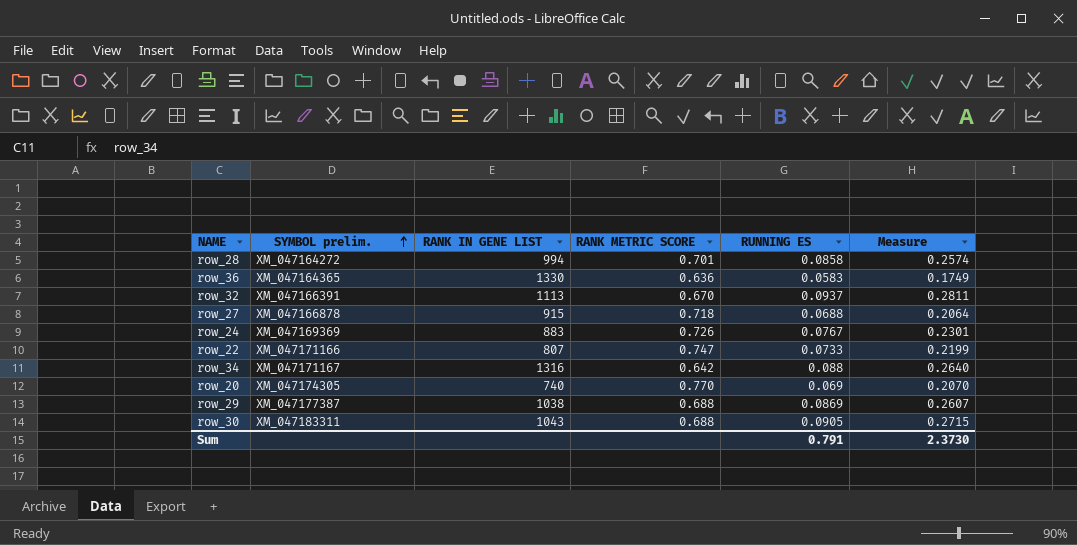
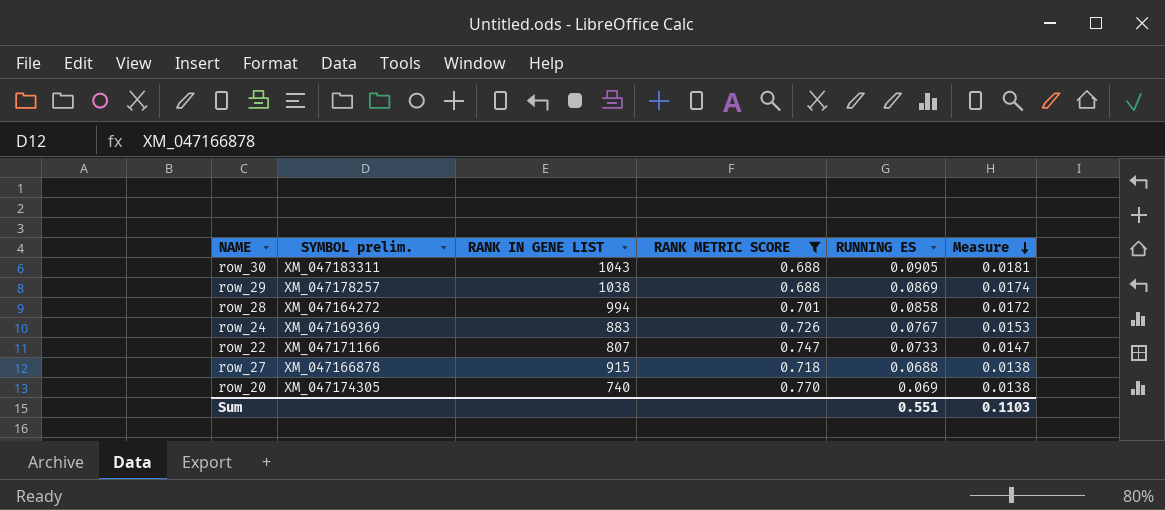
filter: none -> RANK METRIC SCORE >= 0.688
row order: SYMBOL prelim. ascending -> Measure descending
column Measure | formula: [RUNNING ES] * 3 -> [RUNNING ES] * 0.2
row_29 | SYMBOL prelim.: XM_047177387 -> XM_047178257
Sum | RUNNING ES: 0.791 -> 0.551
Sum | Measure: 2.3730 -> 0.1103

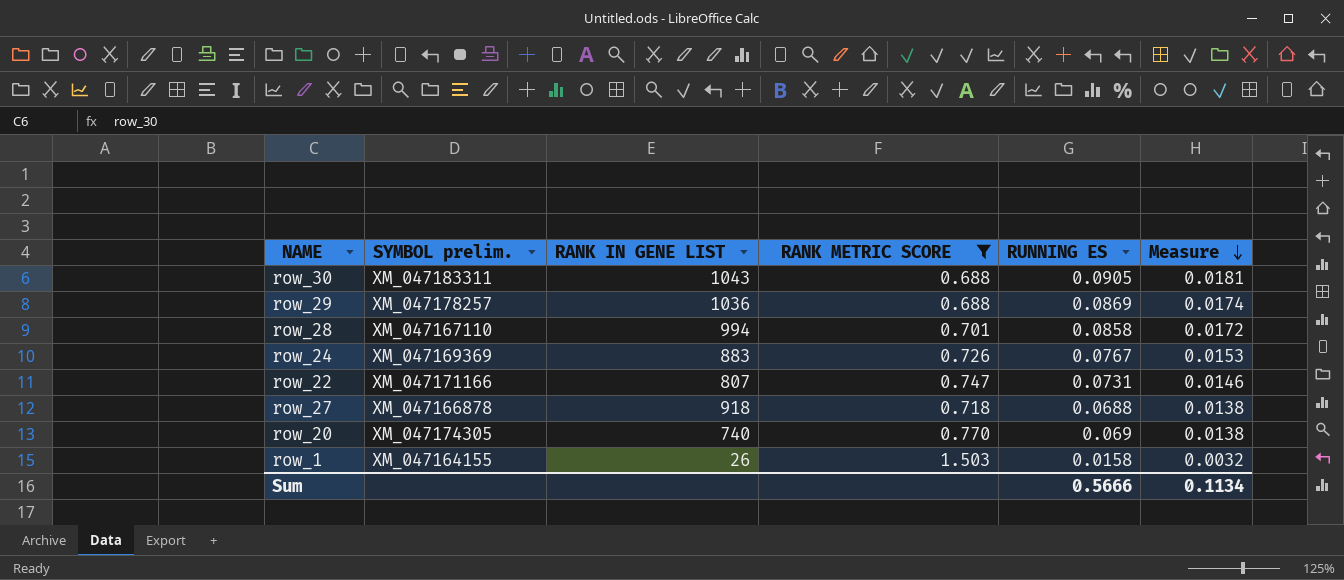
row_29 | RANK IN GENE LIST: 1038 -> 1036
row_28 | SYMBOL prelim.: XM_047164272 -> XM_047167110
row_22 | RUNNING ES: 0.0733 -> 0.0731
row_22 | Measure: 0.0147 -> 0.0146
row_27 | RANK IN GENE LIST: 915 -> 918
row row_1: none -> XM_047164155 | 26 | 1.503 | 0.0158 | 0.0032
Sum | RUNNING ES: 0.551 -> 0.5666
Sum | Measure: 0.1103 -> 0.1134

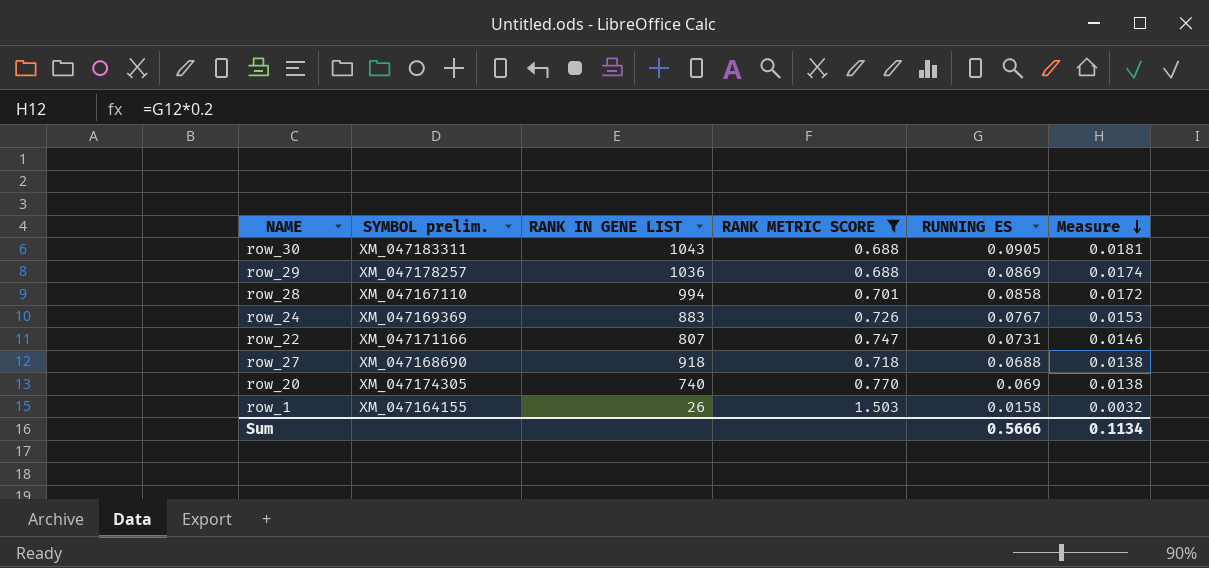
row_27 | SYMBOL prelim.: XM_047166878 -> XM_047168690

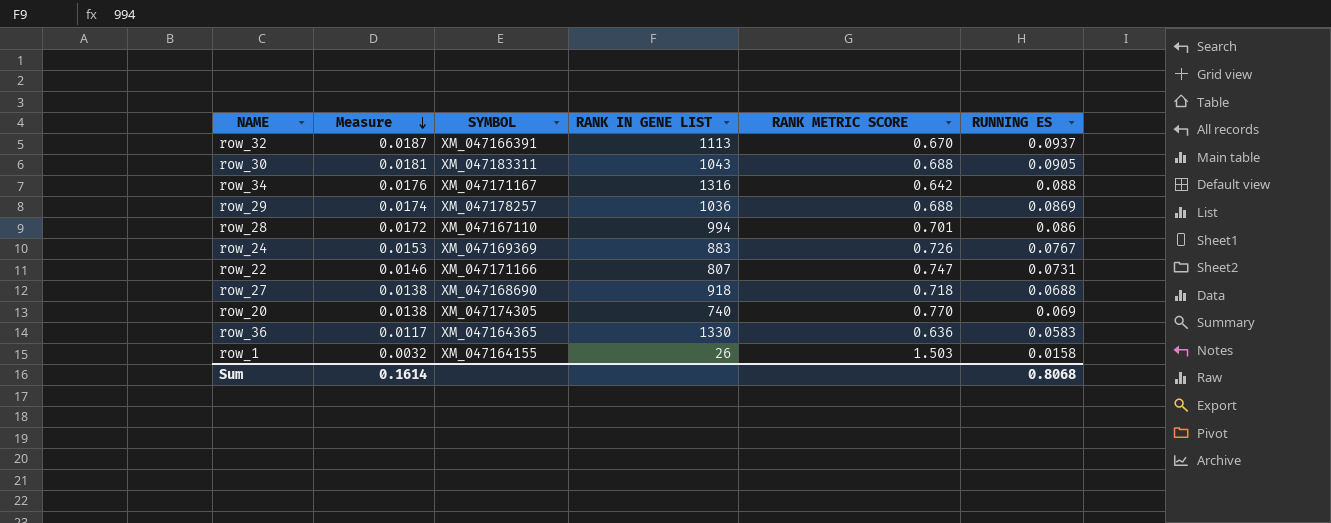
filter: RANK METRIC SCORE >= 0.688 -> none
column Measure | position: 6 -> 2
column name: SYMBOL prelim. -> SYMBOL
row_28 | RUNNING ES: 0.0858 -> 0.086
Sum | Measure: 0.1134 -> 0.1614
Sum | RUNNING ES: 0.5666 -> 0.8068

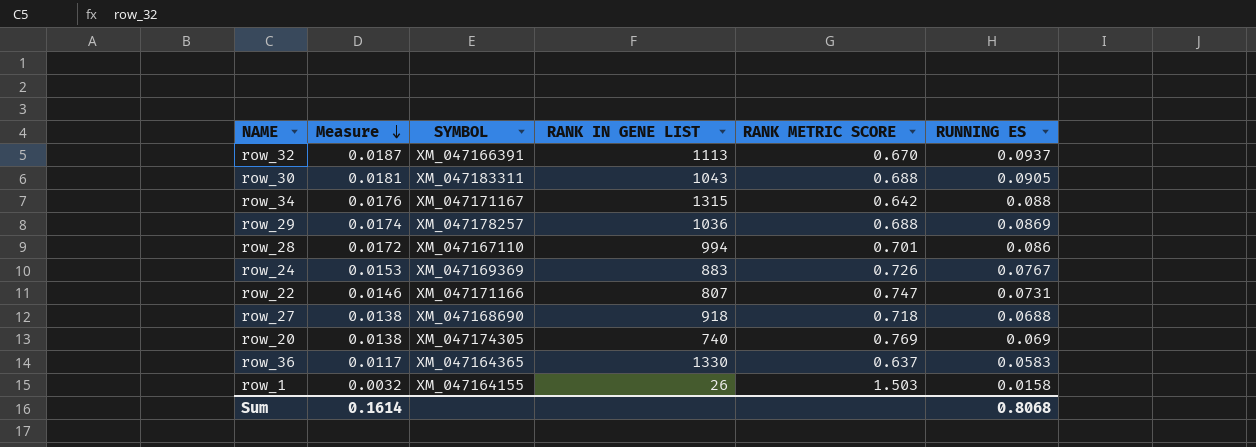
row_34 | RANK IN GENE LIST: 1316 -> 1315
row_20 | RANK METRIC SCORE: 0.770 -> 0.769
row_36 | RANK METRIC SCORE: 0.636 -> 0.637

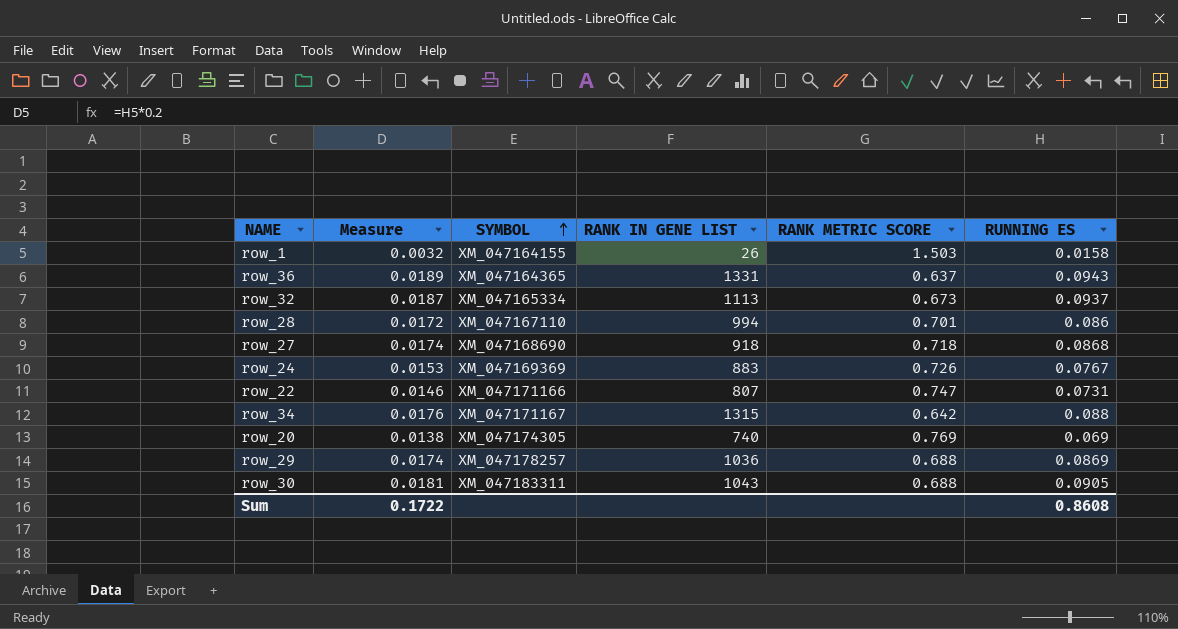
row order: Measure descending -> SYMBOL ascending
row_36 | Measure: 0.0117 -> 0.0189
row_36 | RANK IN GENE LIST: 1330 -> 1331
row_36 | RUNNING ES: 0.0583 -> 0.0943
row_32 | SYMBOL: XM_047166391 -> XM_047165334
row_32 | RANK METRIC SCORE: 0.670 -> 0.673
row_27 | Measure: 0.0138 -> 0.0174
row_27 | RUNNING ES: 0.0688 -> 0.0868
Sum | Measure: 0.1614 -> 0.1722
Sum | RUNNING ES: 0.8068 -> 0.8608

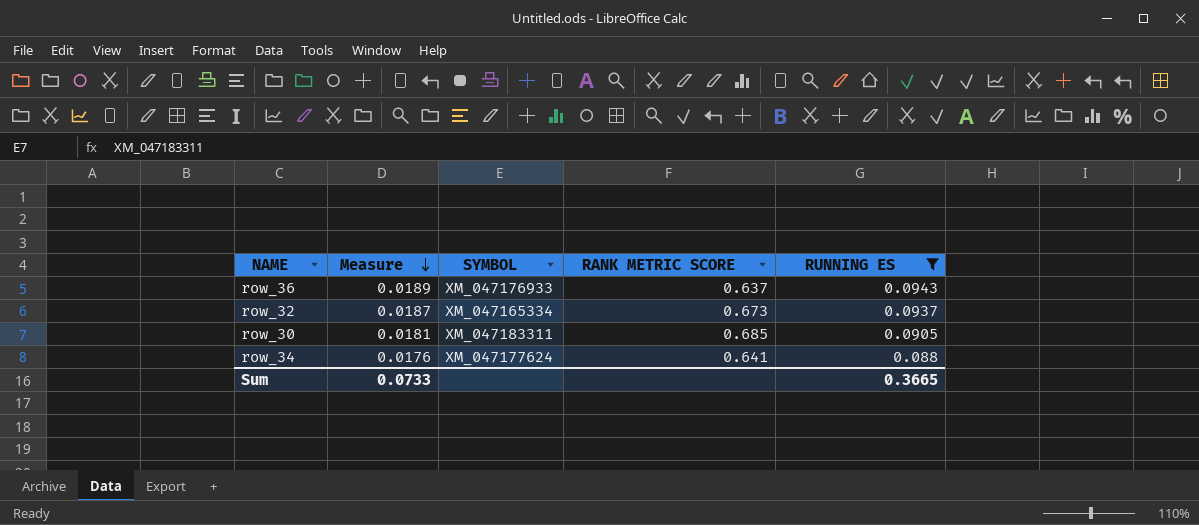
filter: none -> RUNNING ES >= 0.088
row order: SYMBOL ascending -> Measure descending
column RANK IN GENE LIST | position: 4 -> none
row_36 | SYMBOL: XM_047164365 -> XM_047176933
row_30 | RANK METRIC SCORE: 0.688 -> 0.685
row_34 | SYMBOL: XM_047171167 -> XM_047177624
row_34 | RANK METRIC SCORE: 0.642 -> 0.641
Sum | Measure: 0.1722 -> 0.0733
Sum | RUNNING ES: 0.8608 -> 0.3665

